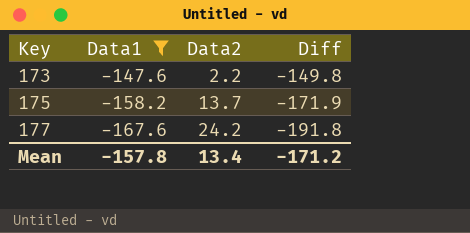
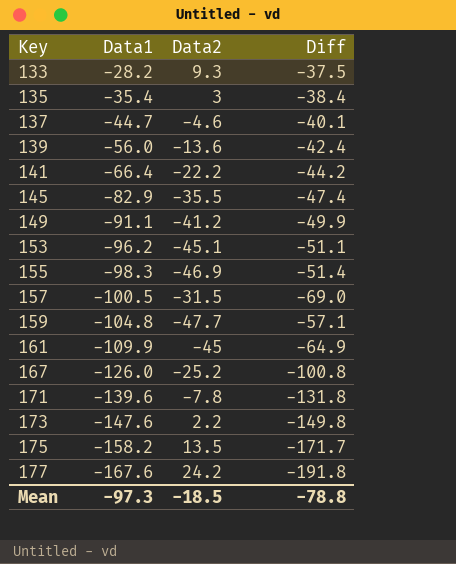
filter: Data1 <= -147.6 -> none
175 | Data2: 13.7 -> 13.5
175 | Diff: -171.9 -> -171.7
Mean | Data1: -157.8 -> -97.3
Mean | Data2: 13.4 -> -18.5
Mean | Diff: -171.2 -> -78.8

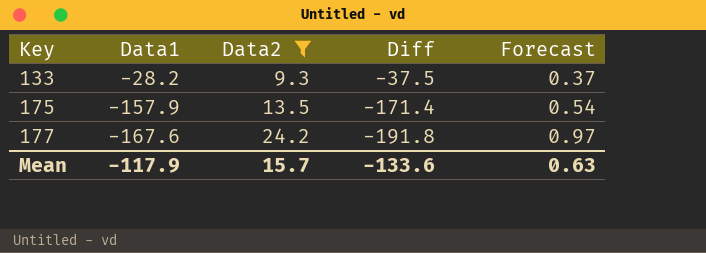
filter: none -> Data2 >= 9.3
column Forecast | formula: none -> [Data2] * 0.04
175 | Data1: -158.2 -> -157.9
175 | Diff: -171.7 -> -171.4
Mean | Data1: -97.3 -> -117.9
Mean | Data2: -18.5 -> 15.7
Mean | Diff: -78.8 -> -133.6

